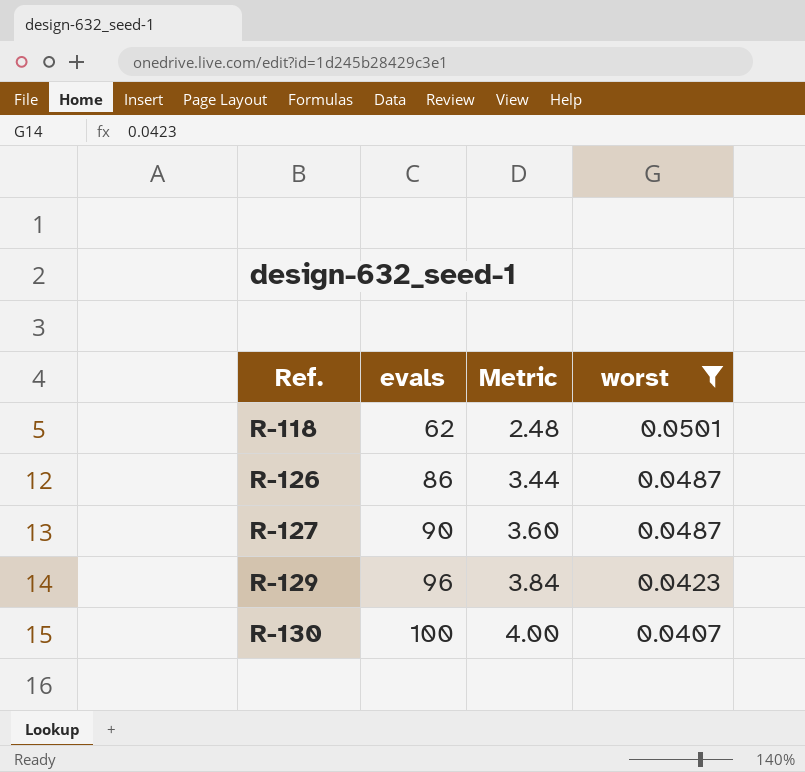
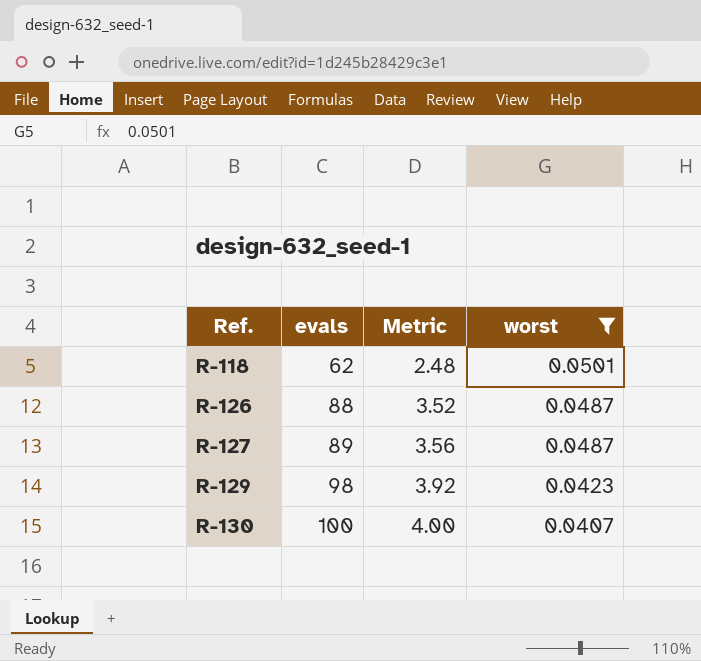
R-126 | evals: 86 -> 88
R-126 | Metric: 3.44 -> 3.52
R-127 | evals: 90 -> 89
R-127 | Metric: 3.60 -> 3.56
R-129 | evals: 96 -> 98
R-129 | Metric: 3.84 -> 3.92

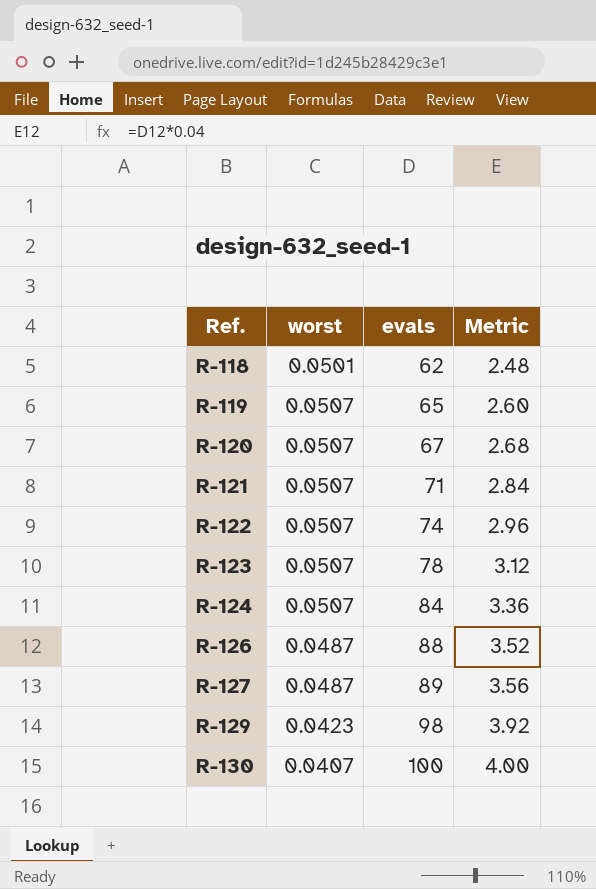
filter: worst != 0.0507 -> none
column worst | position: 4 -> 2

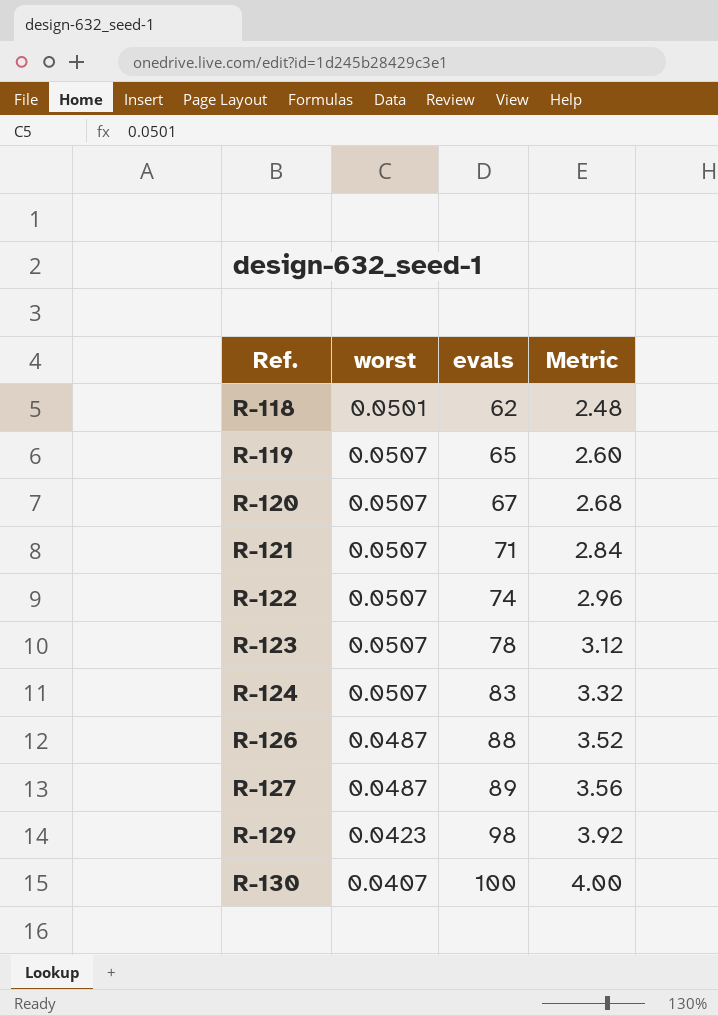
R-124 | evals: 84 -> 83
R-124 | Metric: 3.36 -> 3.32

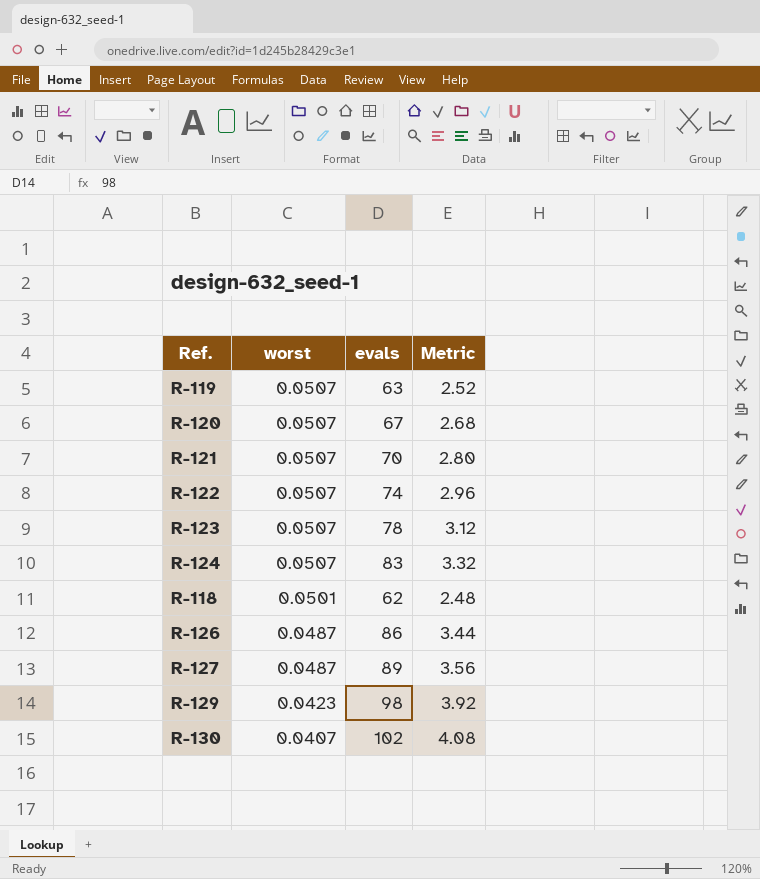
row order: Ref. ascending -> worst descending
R-119 | evals: 65 -> 63
R-119 | Metric: 2.60 -> 2.52
R-121 | evals: 71 -> 70
R-121 | Metric: 2.84 -> 2.80
R-126 | evals: 88 -> 86
R-126 | Metric: 3.52 -> 3.44
R-130 | evals: 100 -> 102
R-130 | Metric: 4.00 -> 4.08

